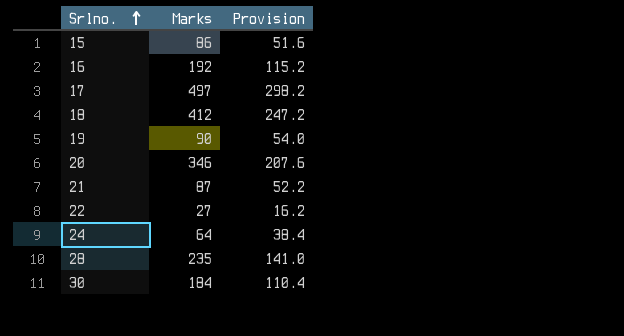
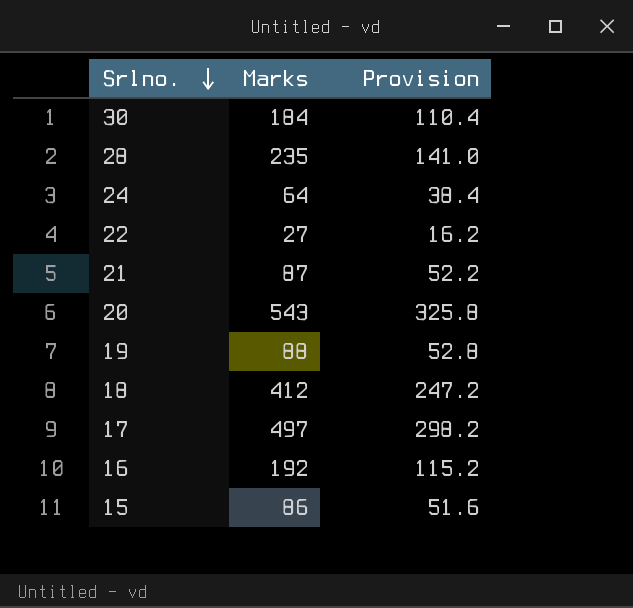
row order: Srlno. ascending -> Srlno. descending
20 | Marks: 346 -> 543
20 | Provision: 207.6 -> 325.8
19 | Marks: 90 -> 88
19 | Provision: 54.0 -> 52.8

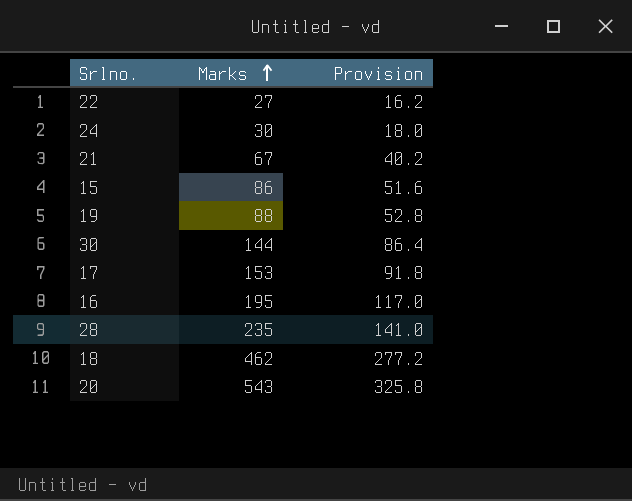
row order: Srlno. descending -> Marks ascending
24 | Marks: 64 -> 30
24 | Provision: 38.4 -> 18.0
21 | Marks: 87 -> 67
21 | Provision: 52.2 -> 40.2
30 | Marks: 184 -> 144
30 | Provision: 110.4 -> 86.4
17 | Marks: 497 -> 153
17 | Provision: 298.2 -> 91.8
16 | Marks: 192 -> 195
16 | Provision: 115.2 -> 117.0
18 | Marks: 412 -> 462
18 | Provision: 247.2 -> 277.2

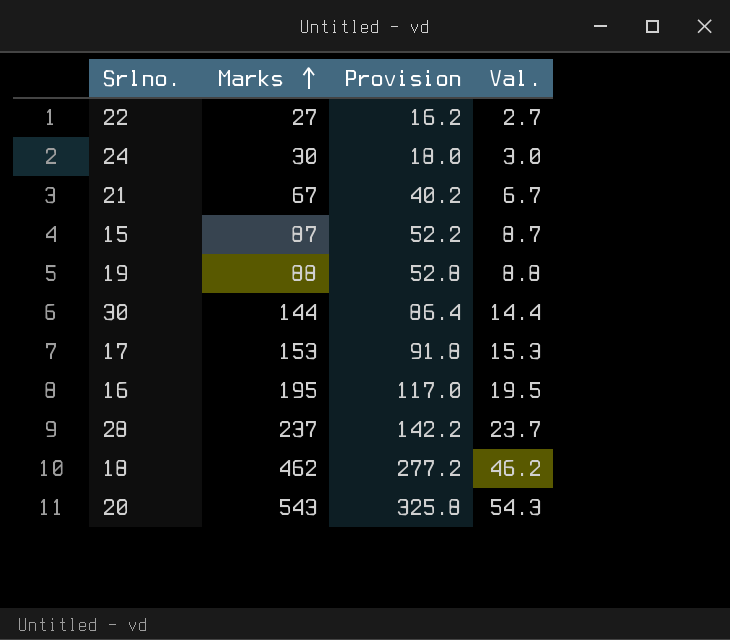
column Val. | formula: none -> [Marks] * 0.1
15 | Marks: 86 -> 87
15 | Provision: 51.6 -> 52.2
28 | Marks: 235 -> 237
28 | Provision: 141.0 -> 142.2

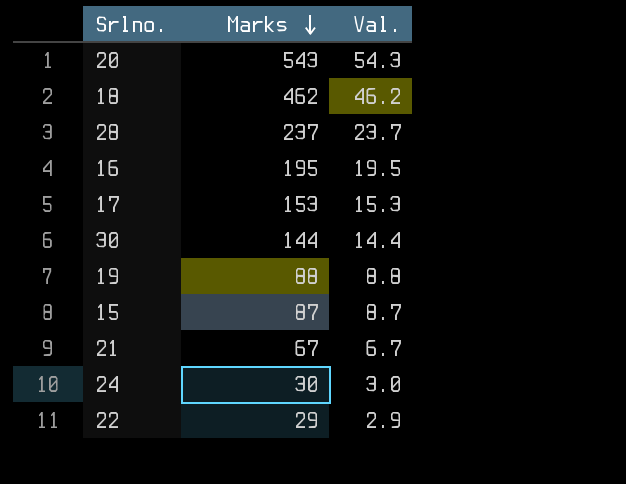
row order: Marks ascending -> Marks descending
column Provision | formula: [Marks] * 0.6 -> none
22 | Marks: 27 -> 29
22 | Val.: 2.7 -> 2.9

